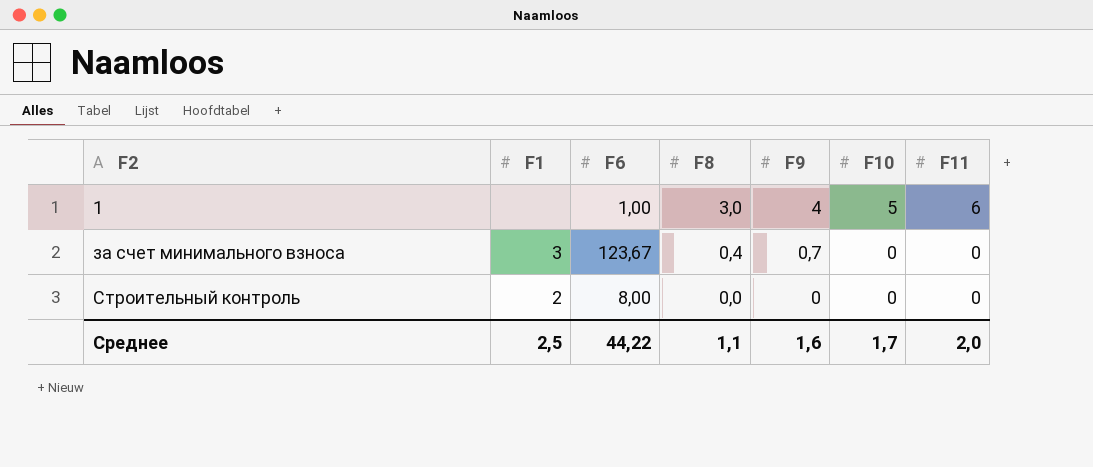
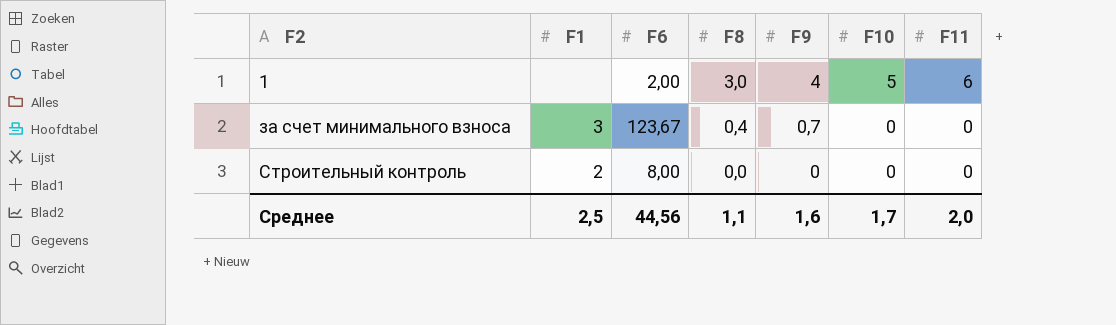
1 | F6: 1,00 -> 2,00
Среднее | F6: 44,22 -> 44,56

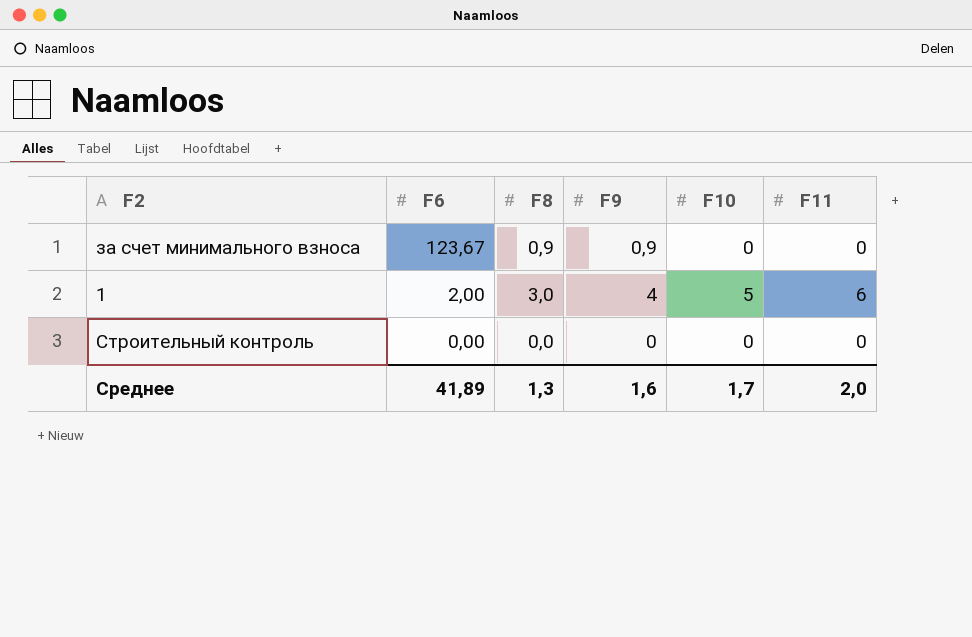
row order: F2 ascending -> F6 descending
column F1 | position: 2 -> none
за счет минимального взноса | F8: 0,4 -> 0,9
за счет минимального взноса | F9: 0,7 -> 0,9
Строительный контроль | F6: 8,00 -> 0,00
Среднее | F6: 44,56 -> 41,89
Среднее | F8: 1,1 -> 1,3

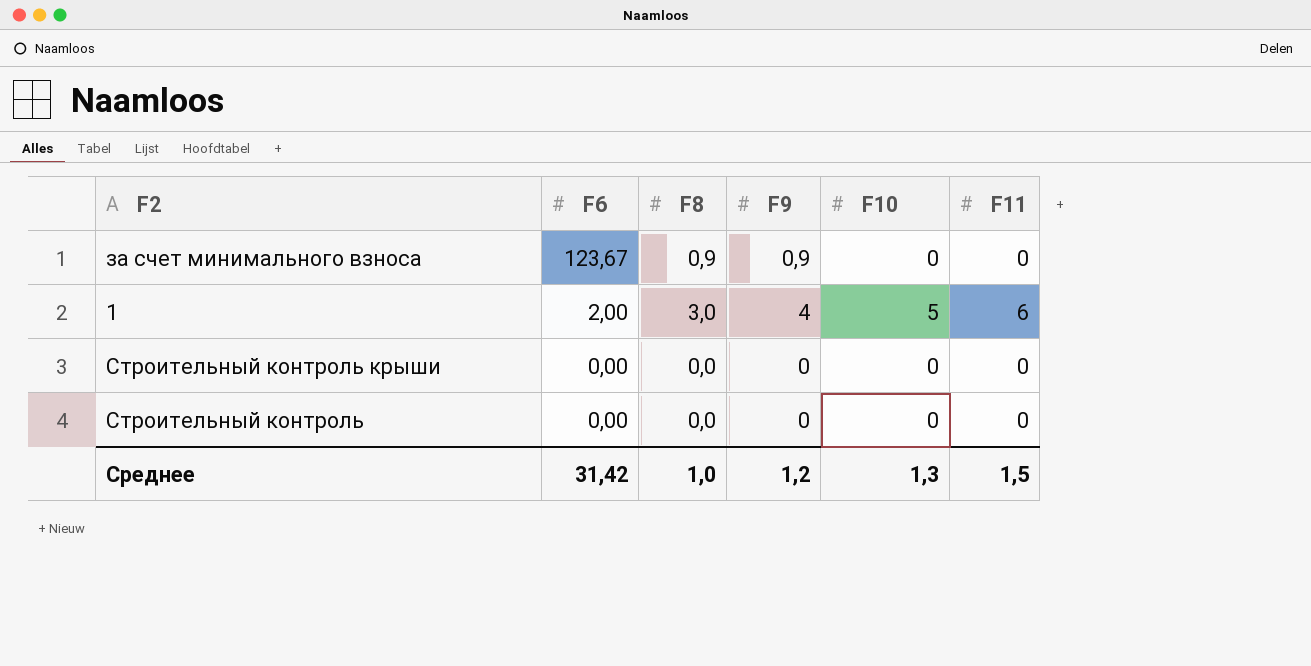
row Строительный контроль крыши: none -> 0,00 | 0,0 | 0 | 0 | 0
Среднее | F6: 41,89 -> 31,42
Среднее | F8: 1,3 -> 1,0
Среднее | F9: 1,6 -> 1,2
Среднее | F10: 1,7 -> 1,3
Среднее | F11: 2,0 -> 1,5

